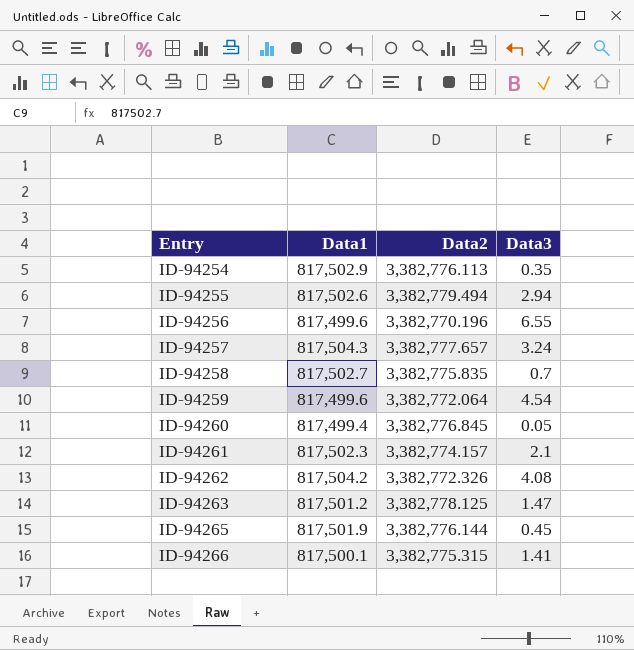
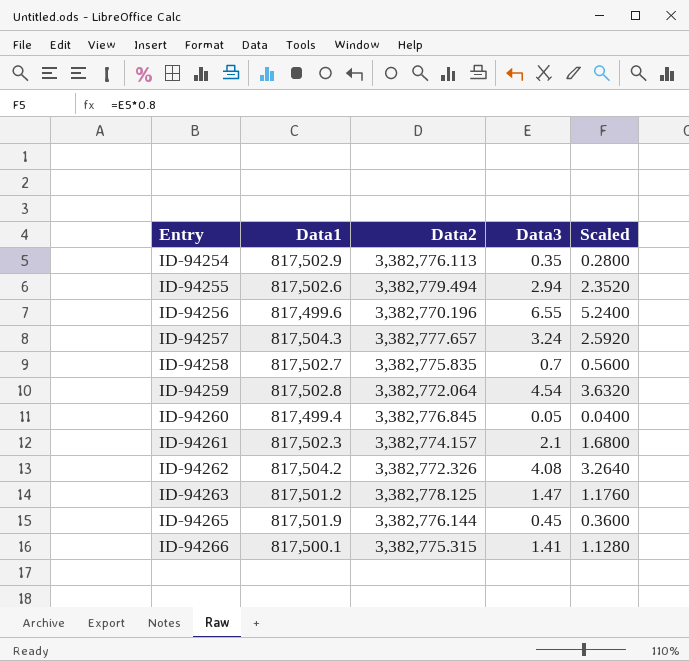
column Scaled | formula: none -> [Data3] * 0.8
ID-94259 | Data1: 817,499.6 -> 817,502.8

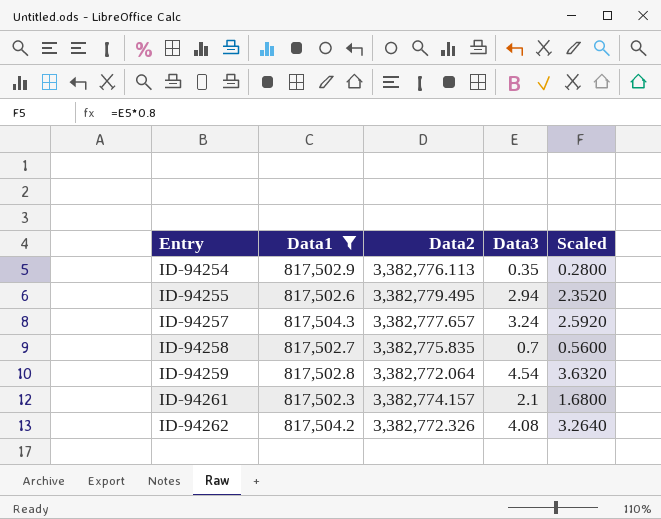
filter: none -> Data1 >= 817,502.3
ID-94255 | Data2: 3,382,779.494 -> 3,382,779.495

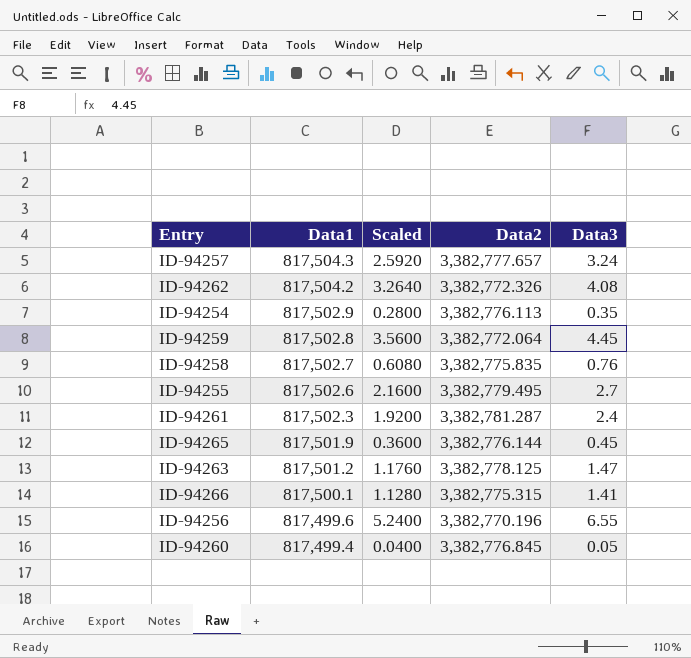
filter: Data1 >= 817,502.3 -> none
row order: Entry ascending -> Data1 descending
column Scaled | position: 5 -> 3
ID-94259 | Scaled: 3.6320 -> 3.5600
ID-94259 | Data3: 4.54 -> 4.45
ID-94258 | Scaled: 0.5600 -> 0.6080
ID-94258 | Data3: 0.7 -> 0.76
ID-94255 | Scaled: 2.3520 -> 2.1600
ID-94255 | Data3: 2.94 -> 2.7
ID-94261 | Scaled: 1.6800 -> 1.9200
ID-94261 | Data2: 3,382,774.157 -> 3,382,781.287
ID-94261 | Data3: 2.1 -> 2.4

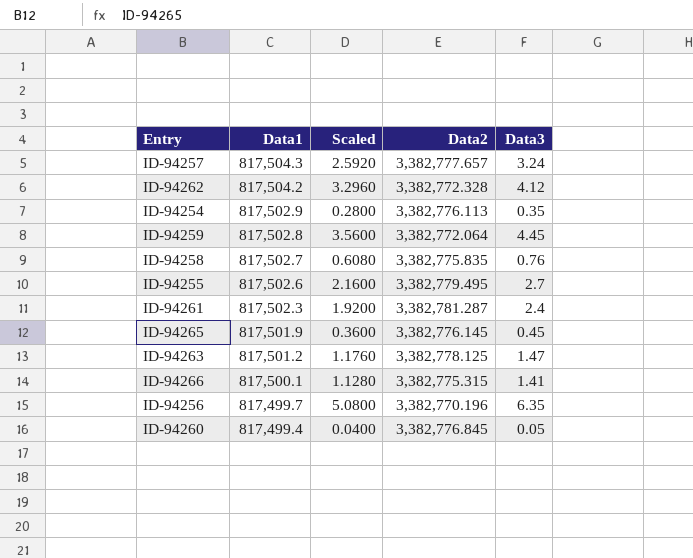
ID-94262 | Scaled: 3.2640 -> 3.2960
ID-94262 | Data2: 3,382,772.326 -> 3,382,772.328
ID-94262 | Data3: 4.08 -> 4.12
ID-94265 | Data2: 3,382,776.144 -> 3,382,776.145
ID-94256 | Data1: 817,499.6 -> 817,499.7
ID-94256 | Scaled: 5.2400 -> 5.0800
ID-94256 | Data3: 6.55 -> 6.35

